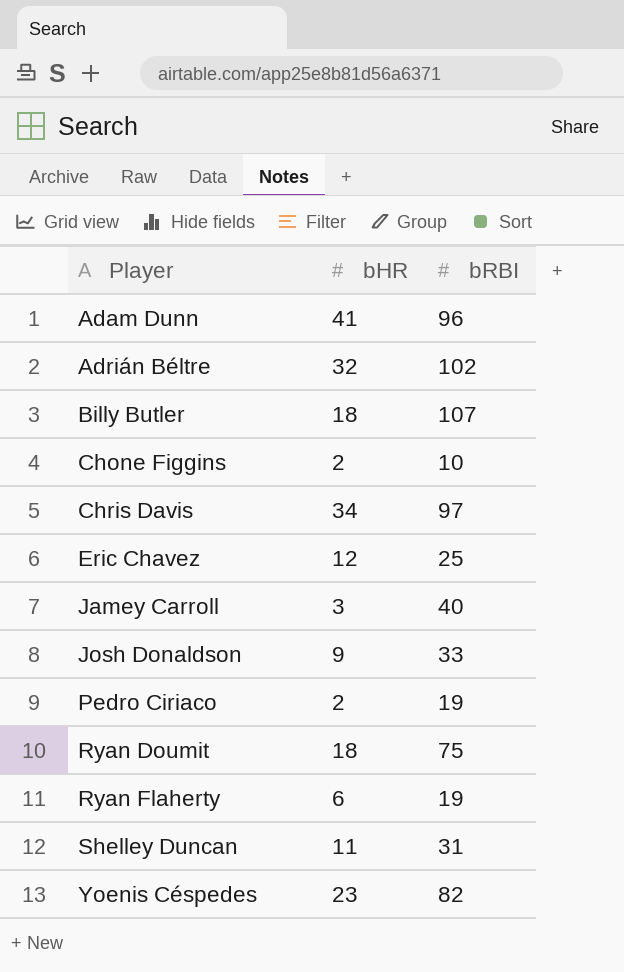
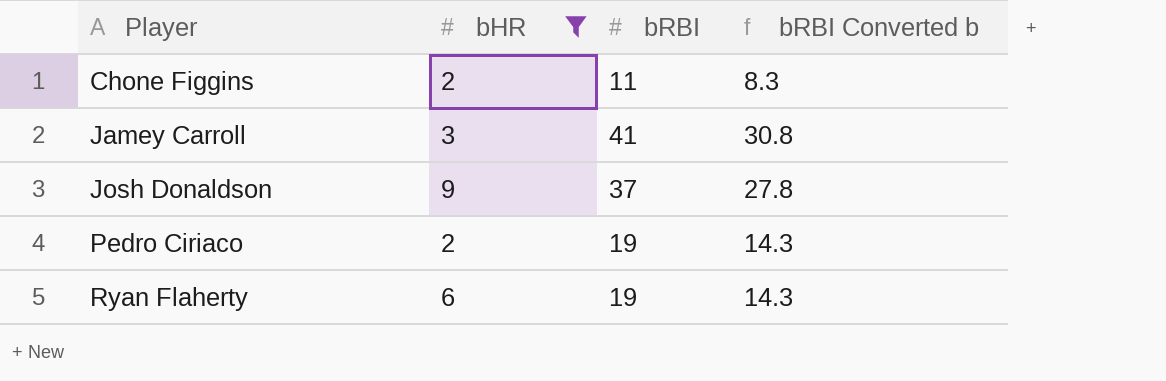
filter: none -> bHR <= 9
column bRBI Converted b | formula: none -> [bRBI] * 0.75
Chone Figgins | bRBI: 10 -> 11
Jamey Carroll | bRBI: 40 -> 41
Josh Donaldson | bRBI: 33 -> 37

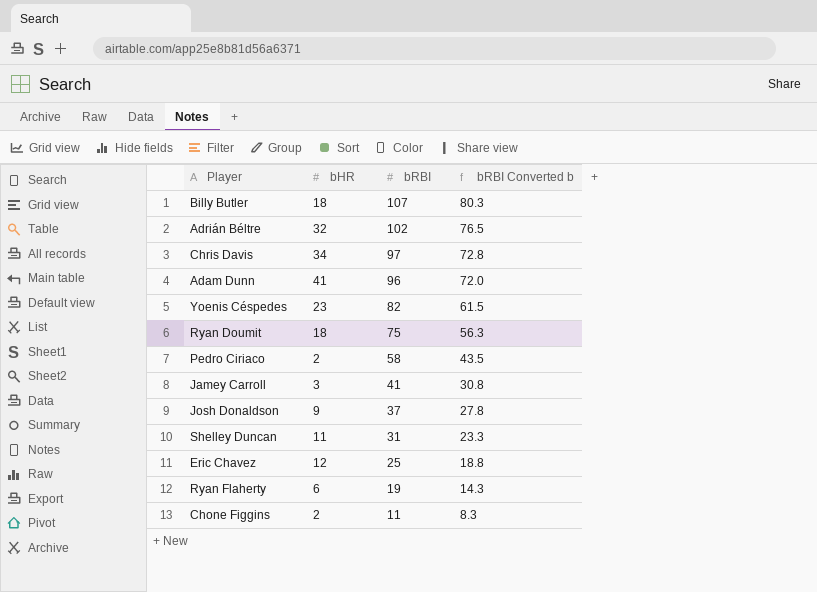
filter: bHR <= 9 -> none
row order: Player ascending -> bRBI descending
Pedro Ciriaco | bRBI: 19 -> 58
Pedro Ciriaco | bRBI Converted b: 14.3 -> 43.5

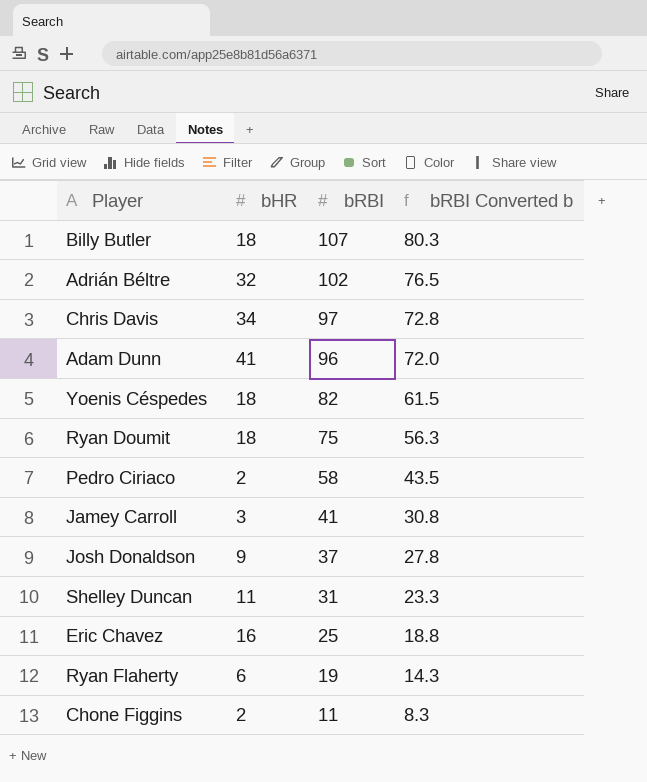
Yoenis Céspedes | bHR: 23 -> 18
Eric Chavez | bHR: 12 -> 16

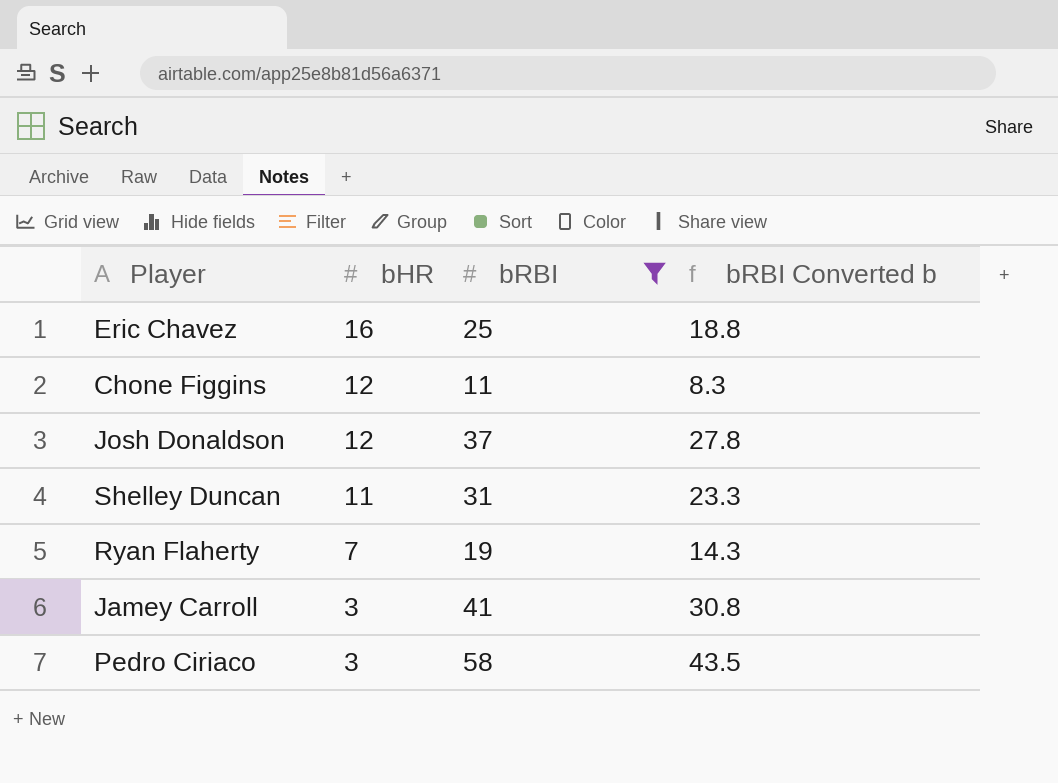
filter: none -> bRBI <= 58
row order: bRBI descending -> bHR descending
Chone Figgins | bHR: 2 -> 12
Josh Donaldson | bHR: 9 -> 12
Ryan Flaherty | bHR: 6 -> 7
Pedro Ciriaco | bHR: 2 -> 3

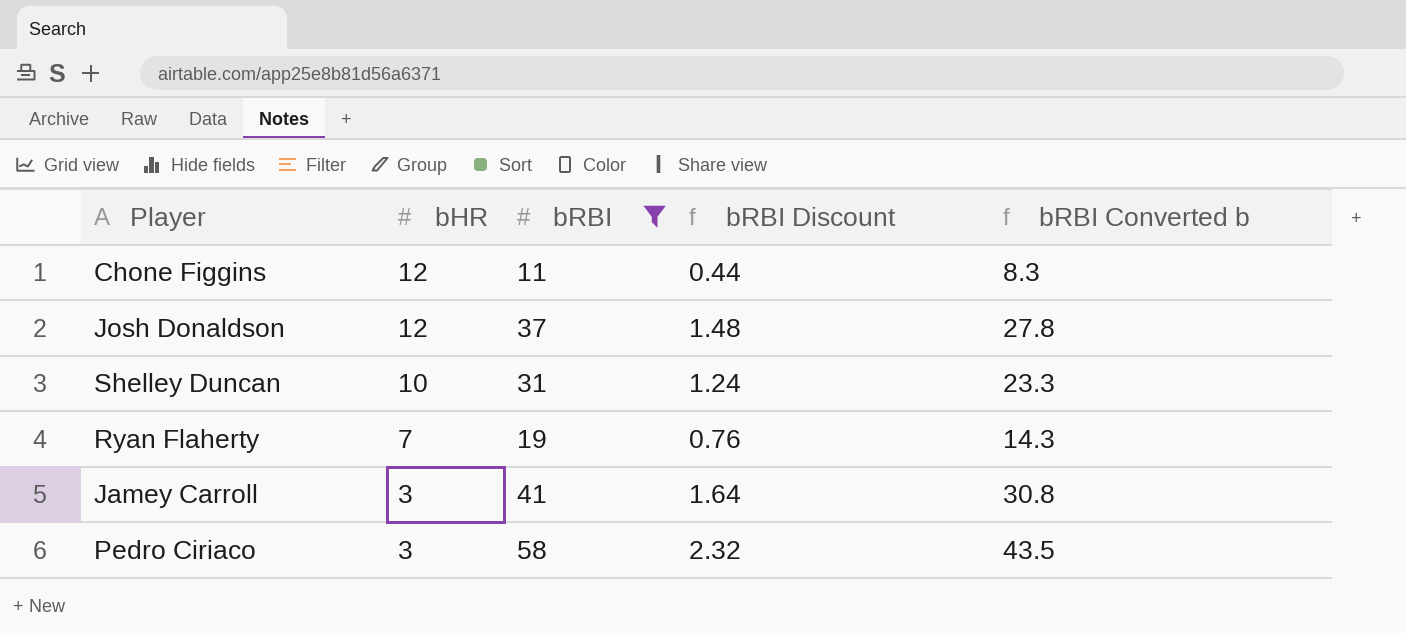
column bRBI Discount | formula: none -> [bRBI] * 0.04
row Eric Chavez: 16 | 25 | 18.8 -> none
Shelley Duncan | bHR: 11 -> 10

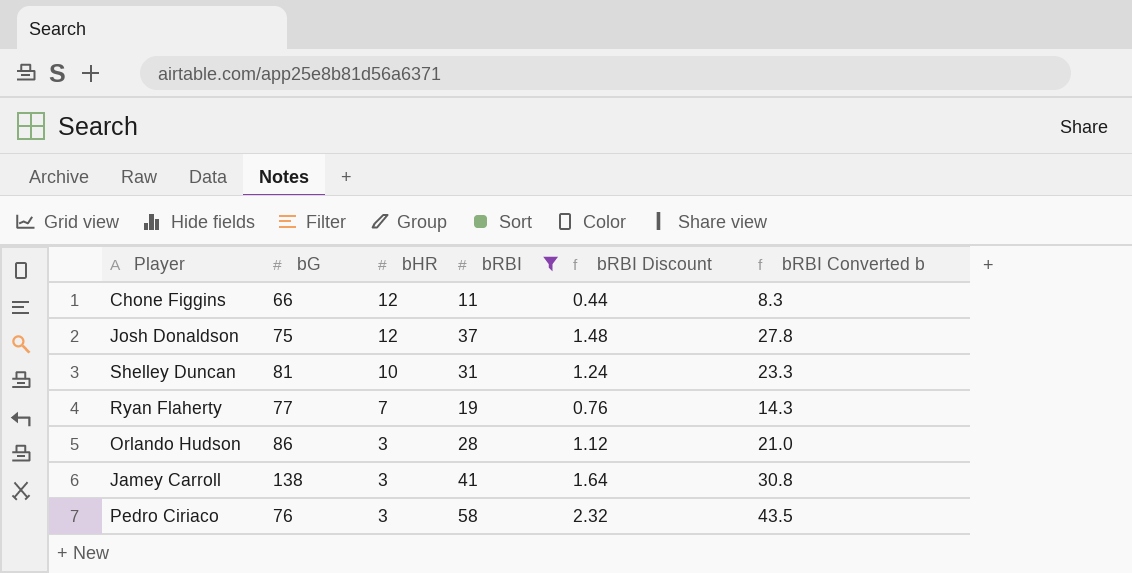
column bG | position: none -> 2
row Orlando Hudson: none -> 86 | 3 | 28 | 1.12 | 21.0

